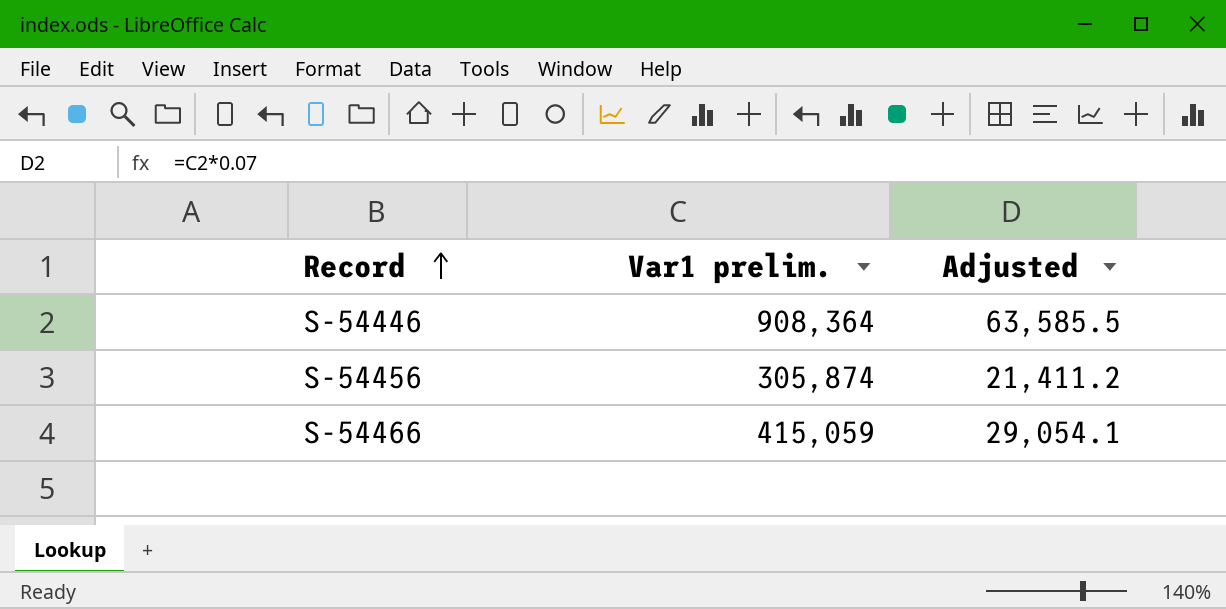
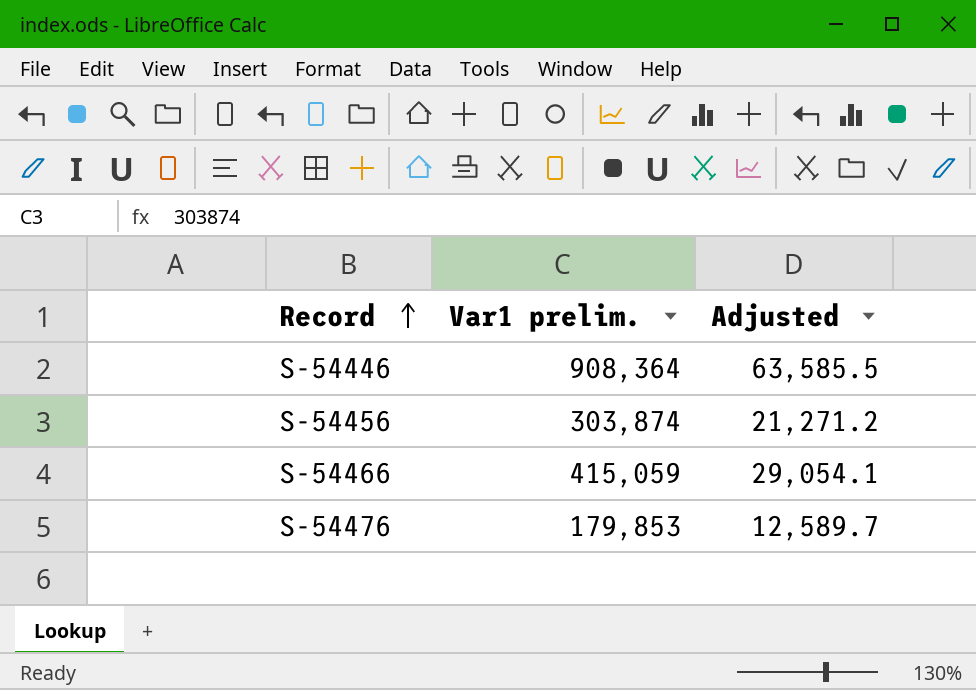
S-54456 | Var1 prelim.: 305,874 -> 303,874
S-54456 | Adjusted: 21,411.2 -> 21,271.2
row S-54476: none -> 179,853 | 12,589.7

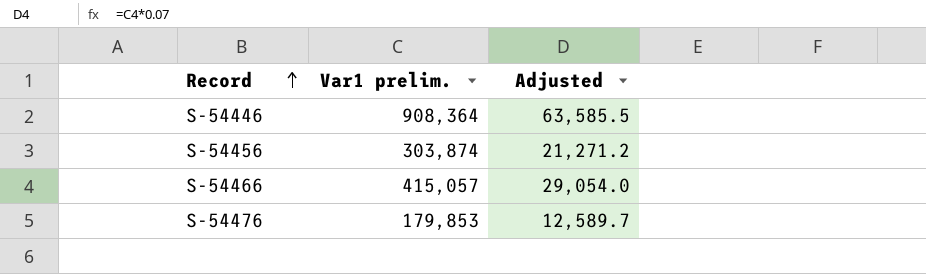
S-54466 | Var1 prelim.: 415,059 -> 415,057
S-54466 | Adjusted: 29,054.1 -> 29,054.0

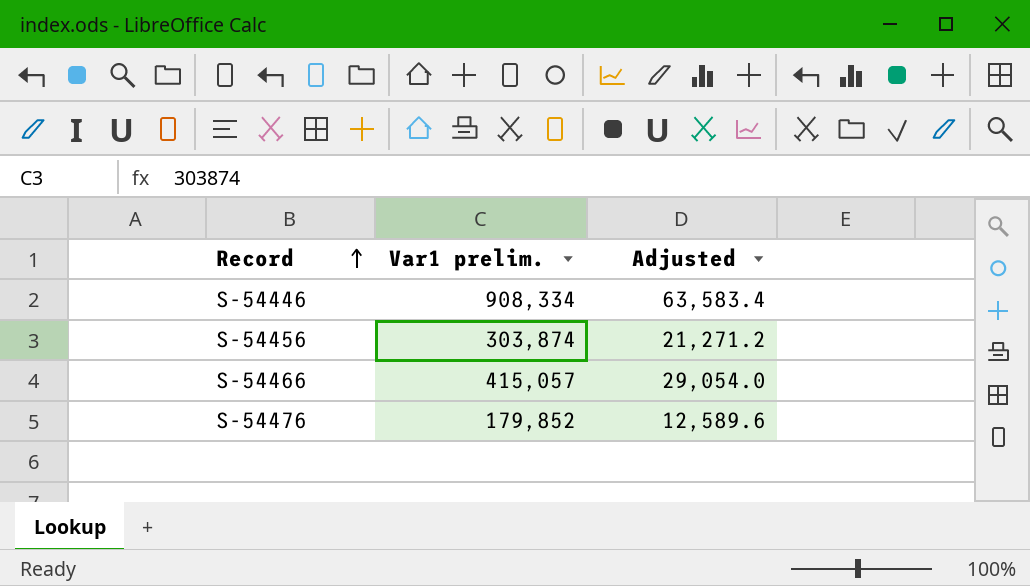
S-54446 | Var1 prelim.: 908,364 -> 908,334
S-54446 | Adjusted: 63,585.5 -> 63,583.4
S-54476 | Var1 prelim.: 179,853 -> 179,852
S-54476 | Adjusted: 12,589.7 -> 12,589.6

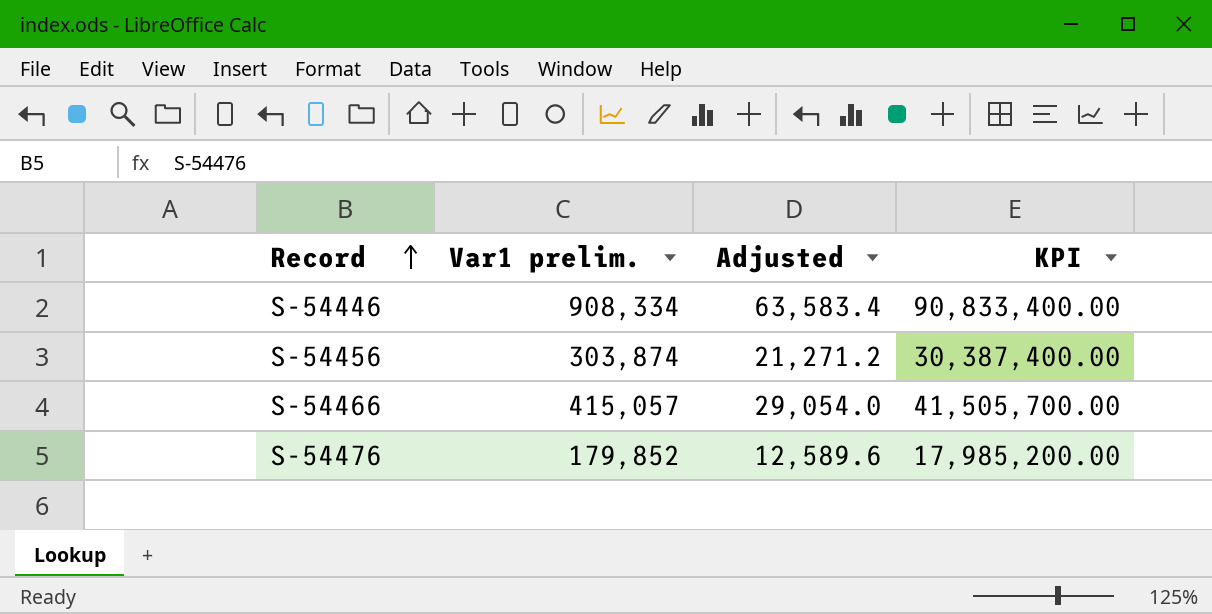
column KPI | formula: none -> [Var1 prelim.] * 100

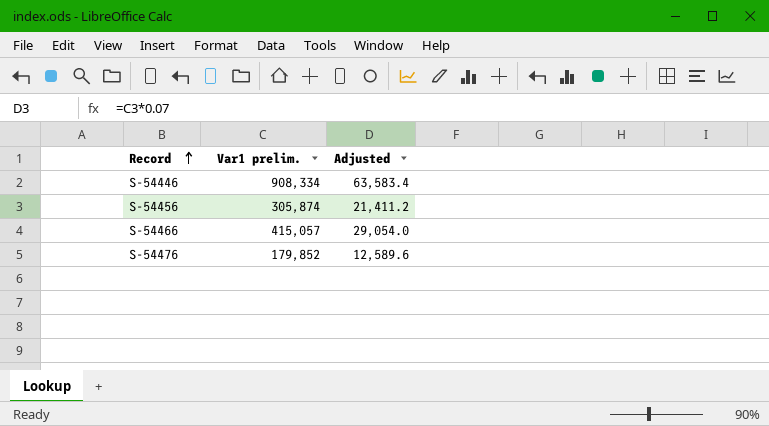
column KPI | formula: [Var1 prelim.] * 100 -> none
S-54456 | Var1 prelim.: 303,874 -> 305,874
S-54456 | Adjusted: 21,271.2 -> 21,411.2

